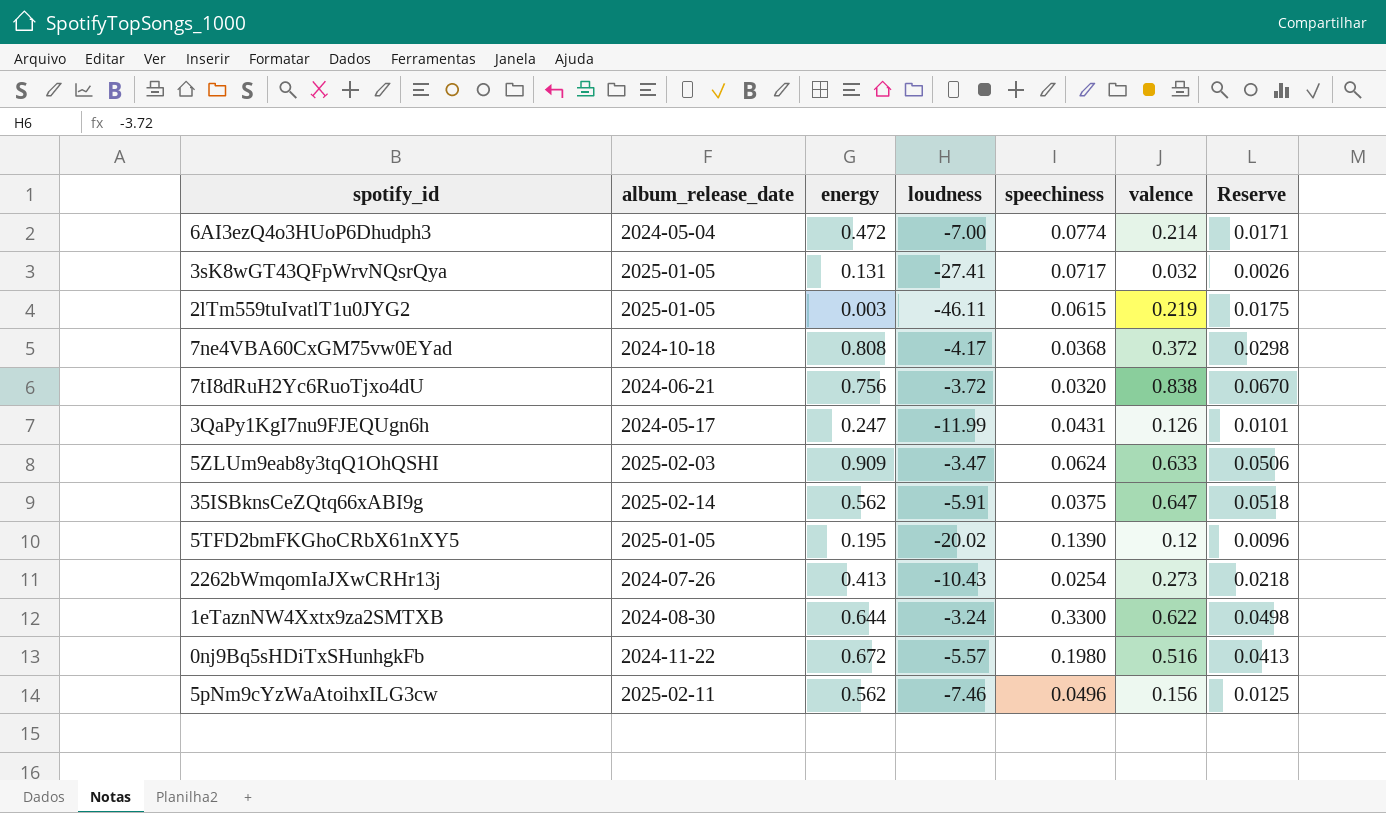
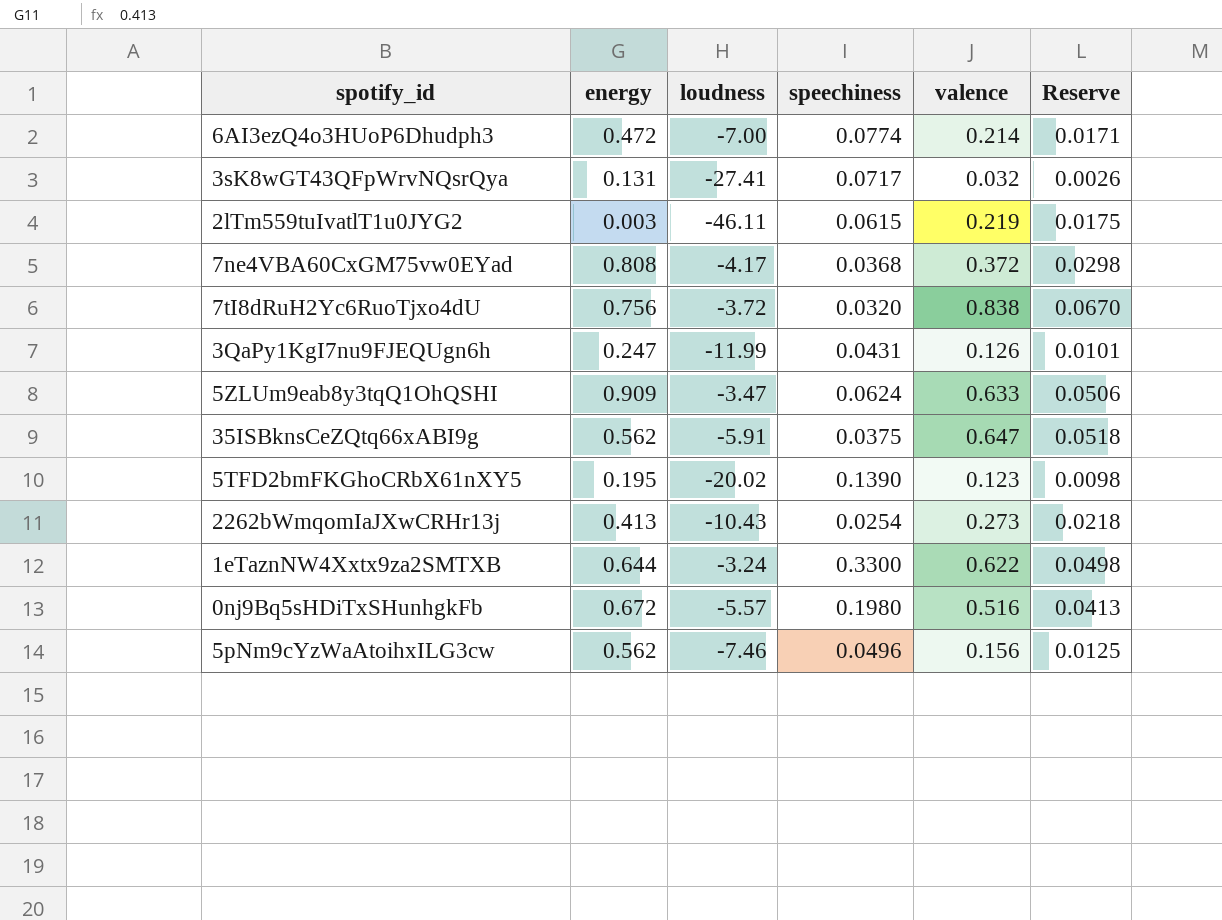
column album_release_date | position: 2 -> none
5TFD2bmFKGhoCRbX61nXY5 | valence: 0.12 -> 0.123
5TFD2bmFKGhoCRbX61nXY5 | Reserve: 0.0096 -> 0.0098

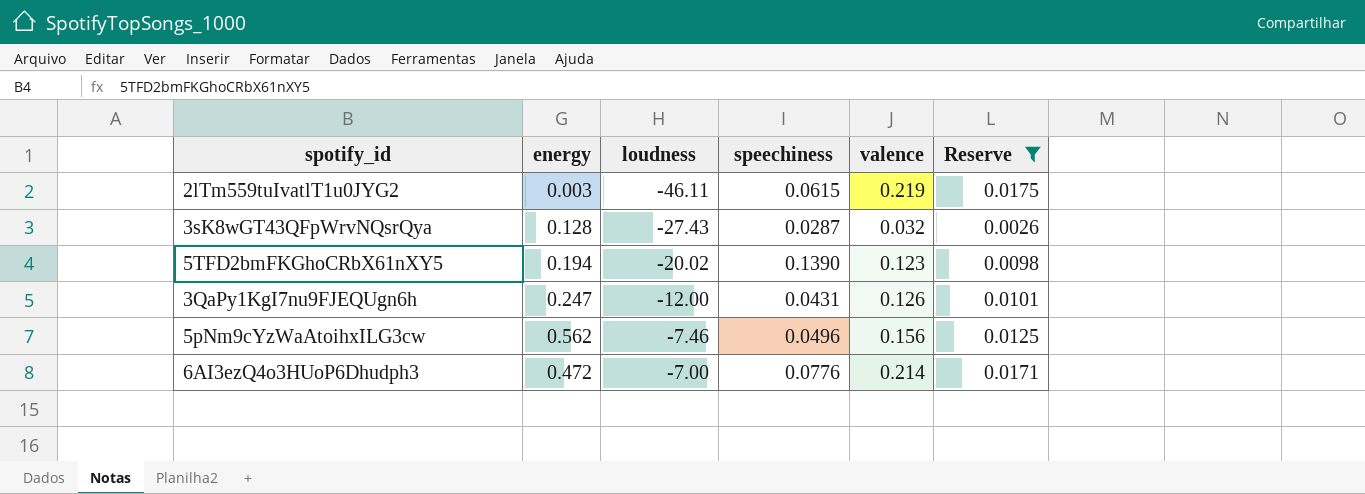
filter: none -> Reserve <= 0.0175
row order: none -> loudness ascending
3sK8wGT43QFpWrvNQsrQya | energy: 0.131 -> 0.128
3sK8wGT43QFpWrvNQsrQya | loudness: -27.41 -> -27.43
3sK8wGT43QFpWrvNQsrQya | speechiness: 0.0717 -> 0.0287
5TFD2bmFKGhoCRbX61nXY5 | energy: 0.195 -> 0.194
3QaPy1KgI7nu9FJEQUgn6h | loudness: -11.99 -> -12.00
6AI3ezQ4o3HUoP6Dhudph3 | speechiness: 0.0774 -> 0.0776

